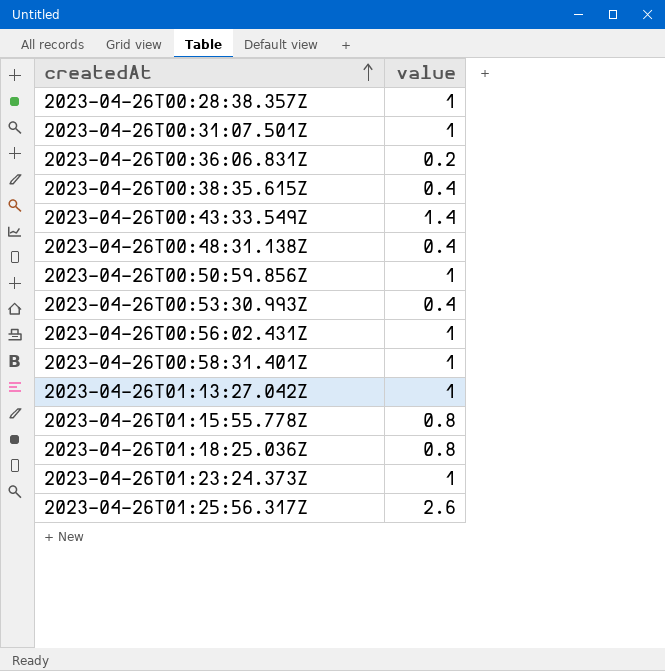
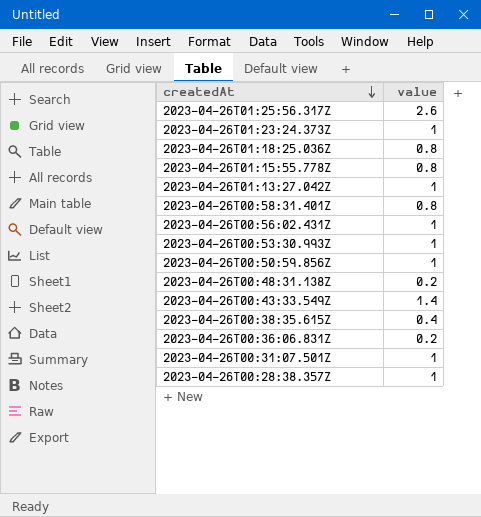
row order: createdAt ascending -> createdAt descending
2023-04-26T00:58:31.401Z | value: 1 -> 0.8
2023-04-26T00:53:30.993Z | value: 0.4 -> 1
2023-04-26T00:48:31.138Z | value: 0.4 -> 0.2

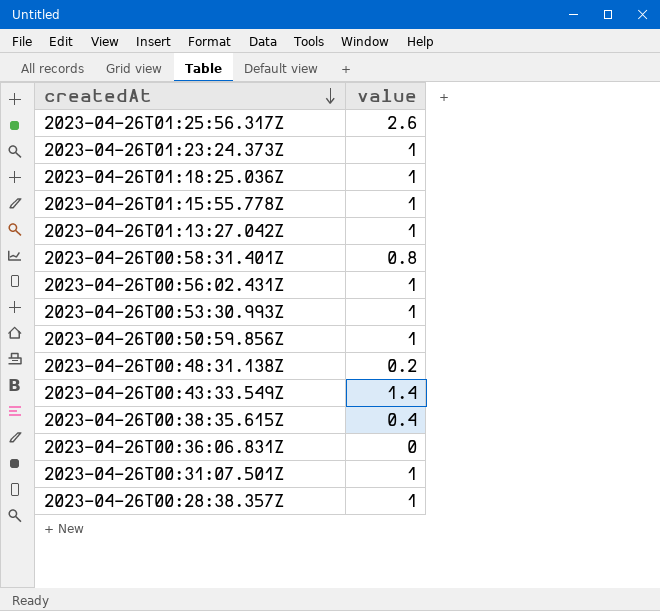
2023-04-26T01:18:25.036Z | value: 0.8 -> 1
2023-04-26T01:15:55.778Z | value: 0.8 -> 1
2023-04-26T00:36:06.831Z | value: 0.2 -> 0

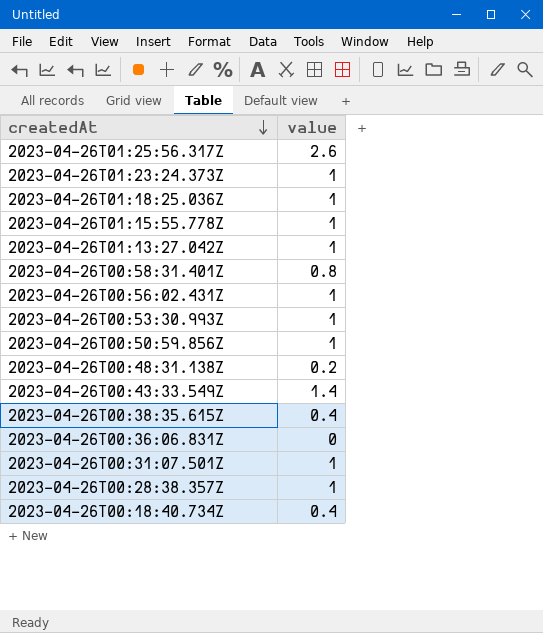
row 2023-04-26T00:18:40.734Z: none -> 0.4

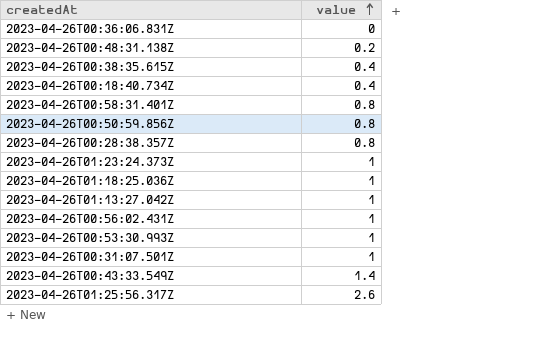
row order: createdAt descending -> value ascending
row 2023-04-26T01:15:55.778Z: 1 -> none
2023-04-26T00:50:59.856Z | value: 1 -> 0.8
2023-04-26T00:28:38.357Z | value: 1 -> 0.8

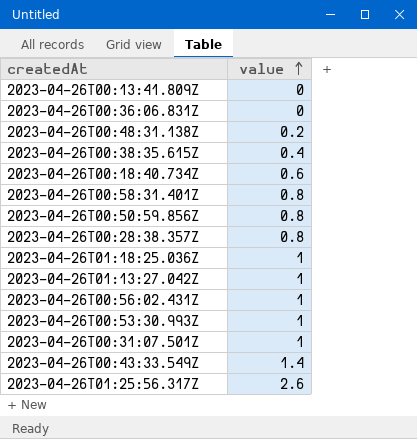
row 2023-04-26T01:23:24.373Z: 1 -> none
row 2023-04-26T00:13:41.809Z: none -> 0
2023-04-26T00:18:40.734Z | value: 0.4 -> 0.6

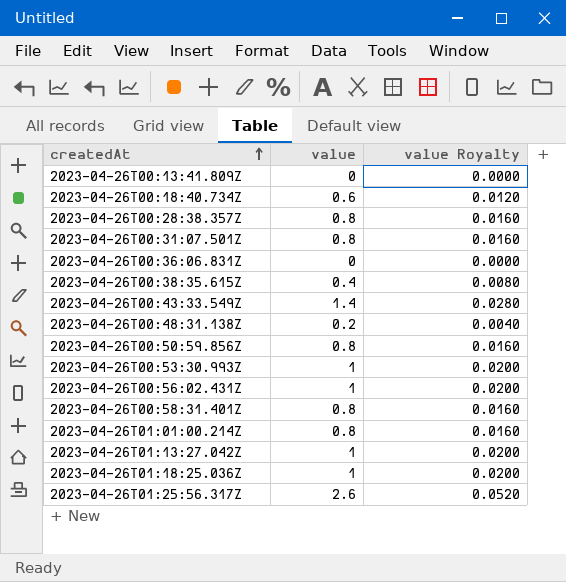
row order: value ascending -> createdAt ascending
column value Royalty | formula: none -> [value] * 0.02
2023-04-26T00:31:07.501Z | value: 1 -> 0.8
row 2023-04-26T01:01:00.214Z: none -> 0.8 | 0.0160

